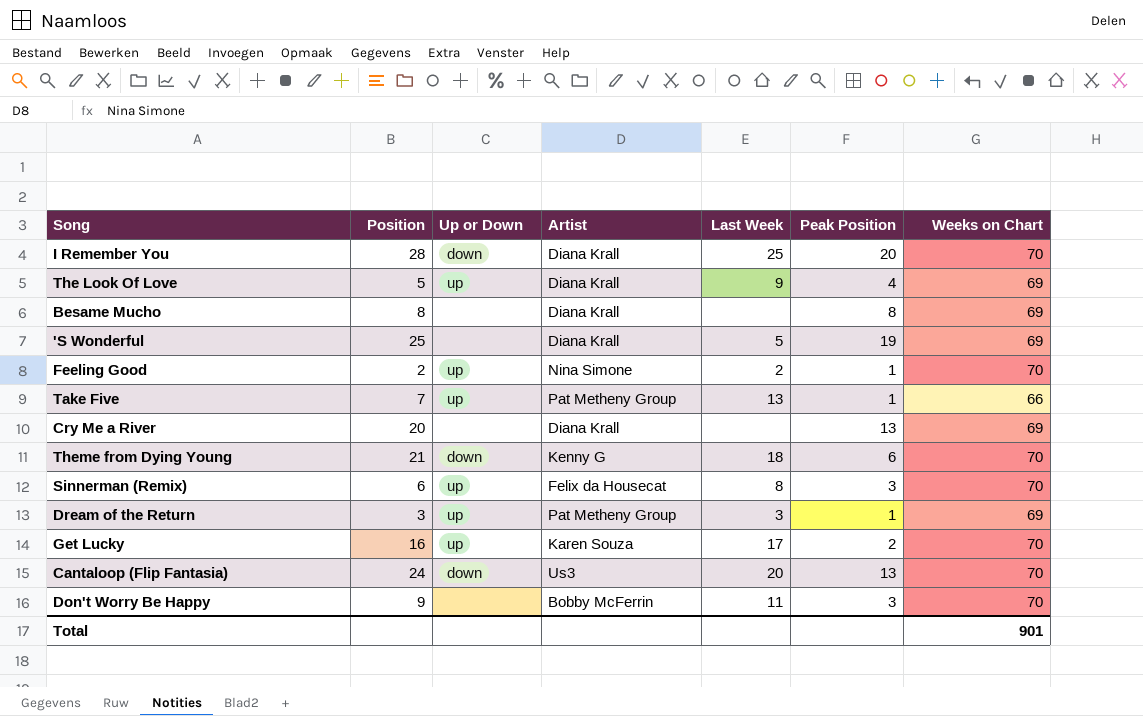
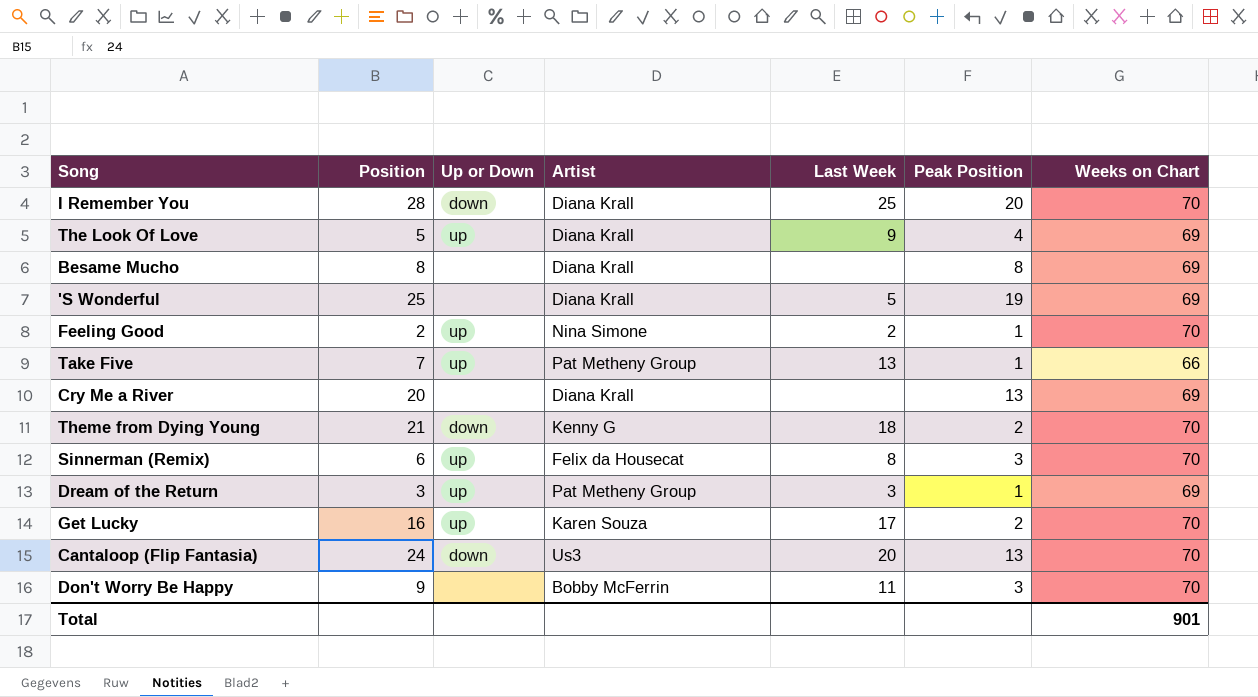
Theme from Dying Young | Peak Position: 6 -> 2

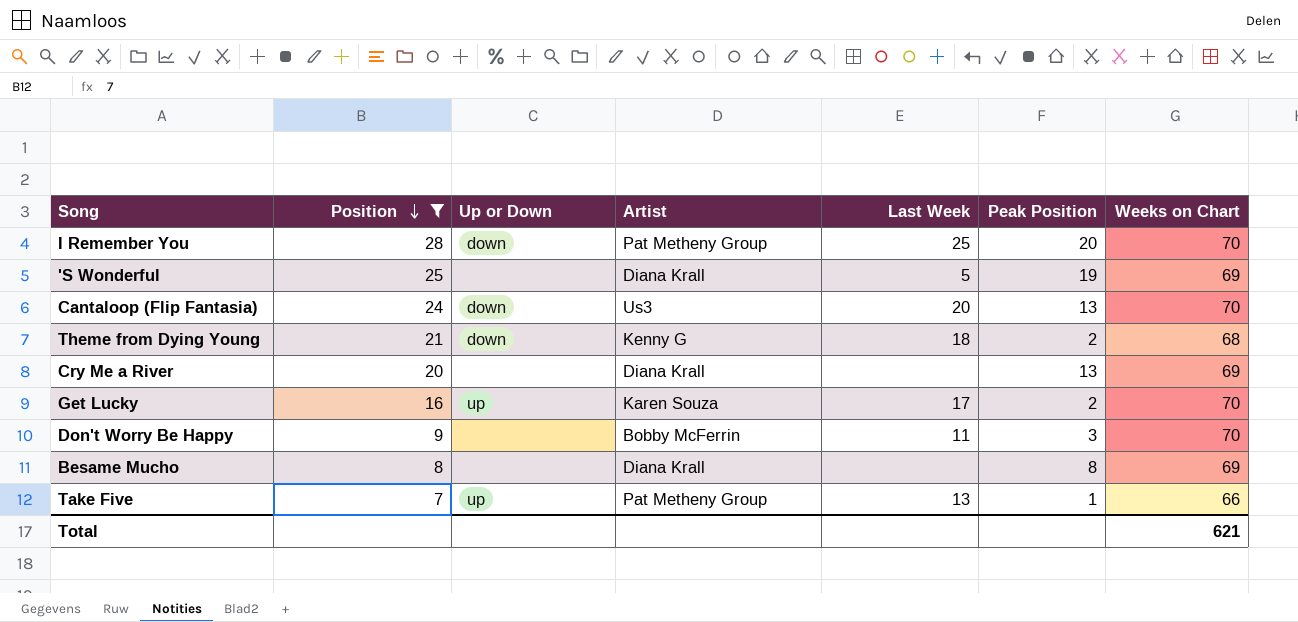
filter: none -> Position >= 7
row order: none -> Position descending
I Remember You | Artist: Diana Krall -> Pat Metheny Group
Theme from Dying Young | Weeks on Chart: 70 -> 68
Total | Weeks on Chart: 901 -> 621

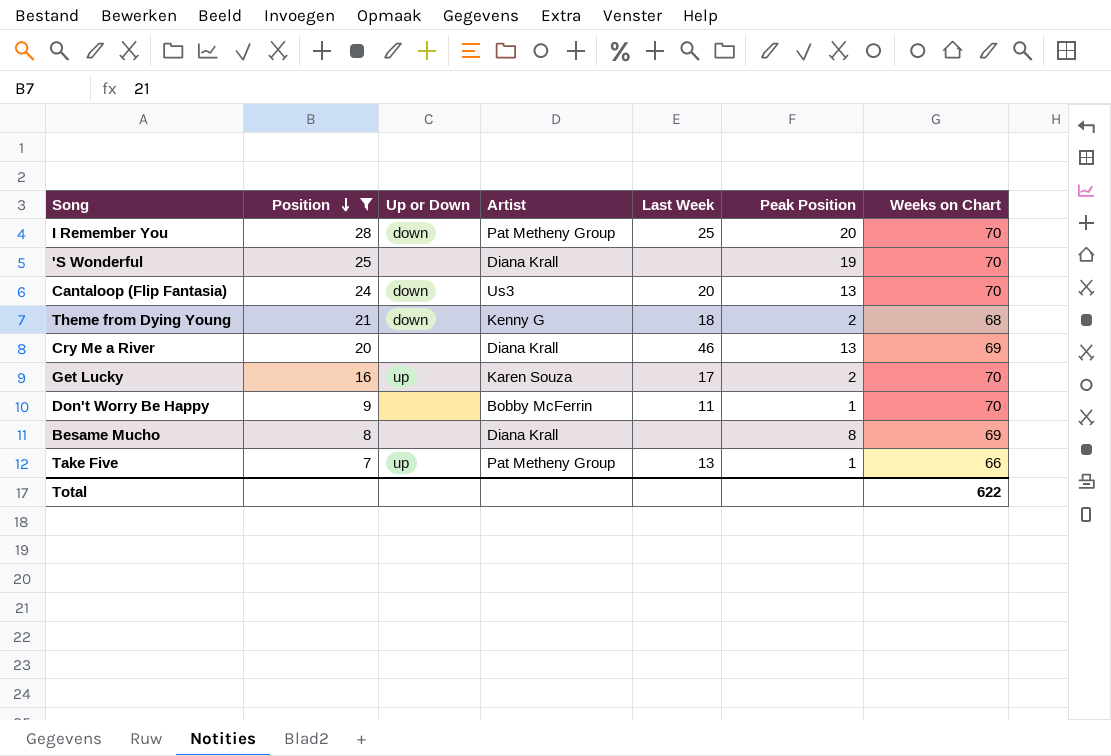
'S Wonderful | Last Week: 5 -> none
'S Wonderful | Weeks on Chart: 69 -> 70
Cry Me a River | Last Week: none -> 46
Don't Worry Be Happy | Peak Position: 3 -> 1
Total | Weeks on Chart: 621 -> 622

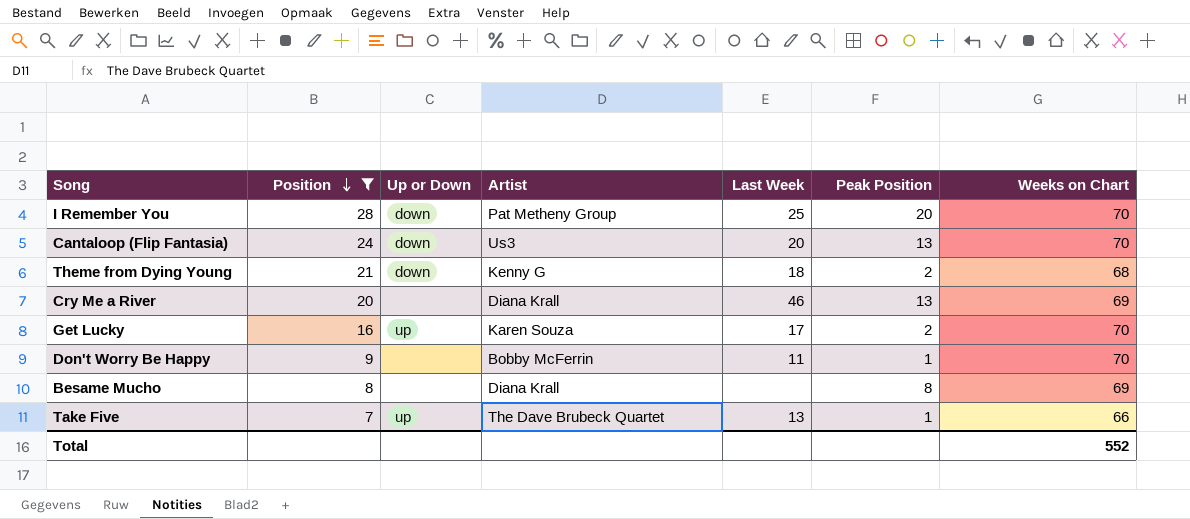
row 'S Wonderful: 25 | none | Diana Krall | none | 19 | 70 -> none
Take Five | Artist: Pat Metheny Group -> The Dave Brubeck Quartet
Total | Weeks on Chart: 622 -> 552

